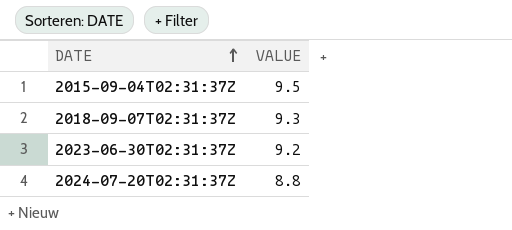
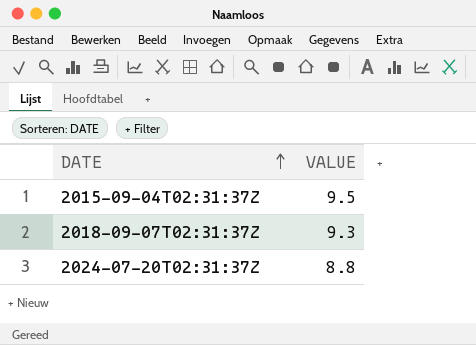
row 2023-06-30T02:31:37Z: 9.2 -> none

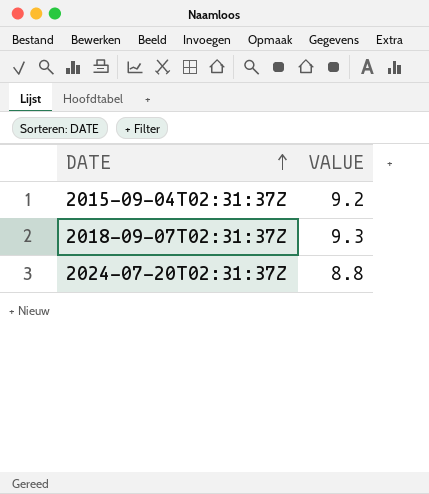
2015-09-04T02:31:37Z | VALUE: 9.5 -> 9.2

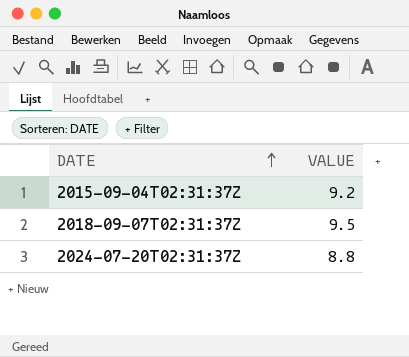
2018-09-07T02:31:37Z | VALUE: 9.3 -> 9.5

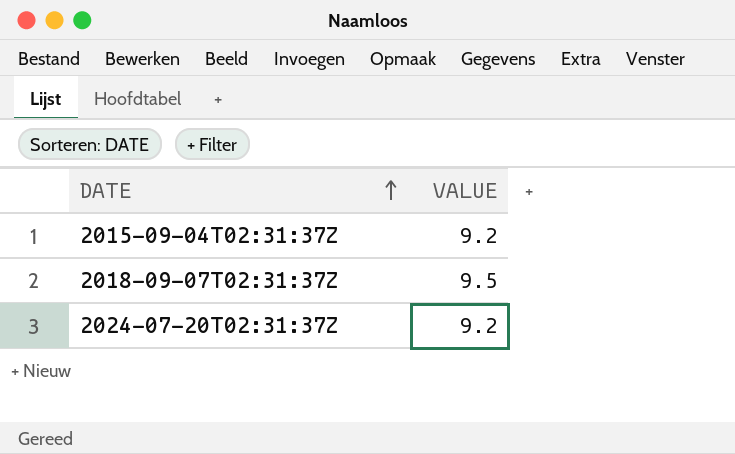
2024-07-20T02:31:37Z | VALUE: 8.8 -> 9.2

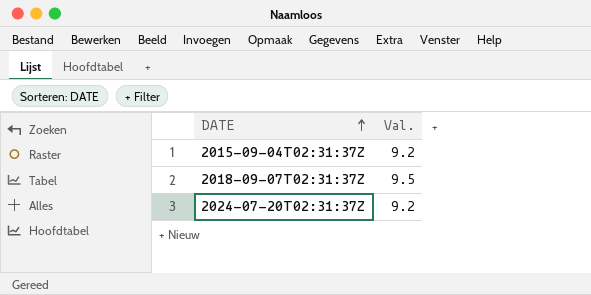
column name: VALUE -> Val.

